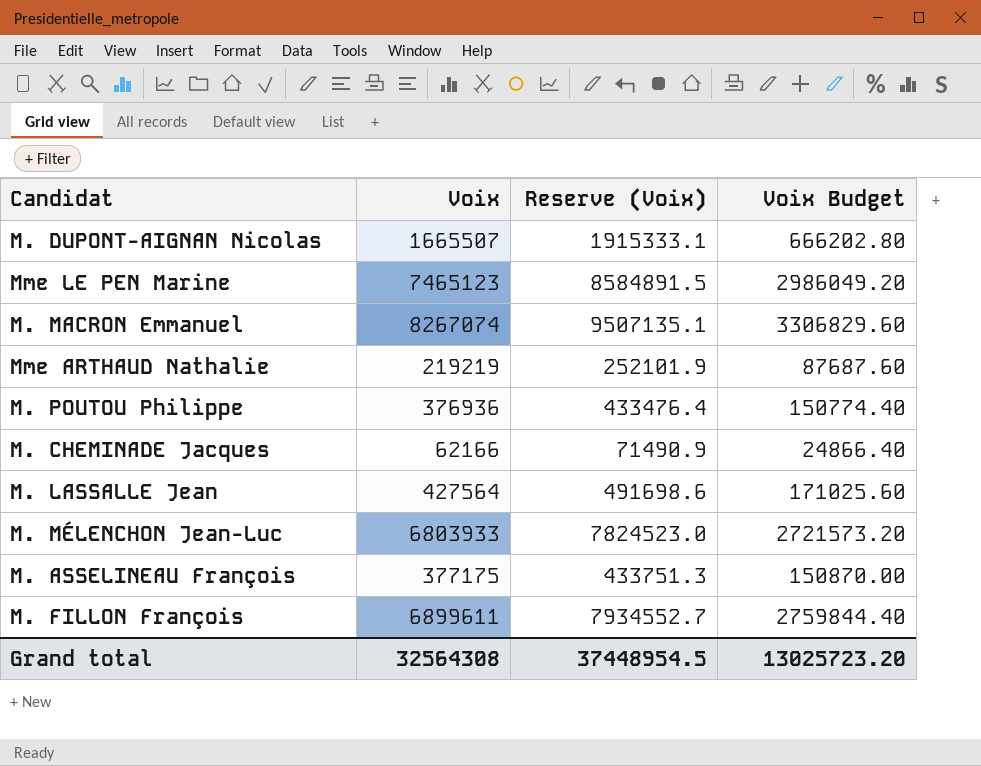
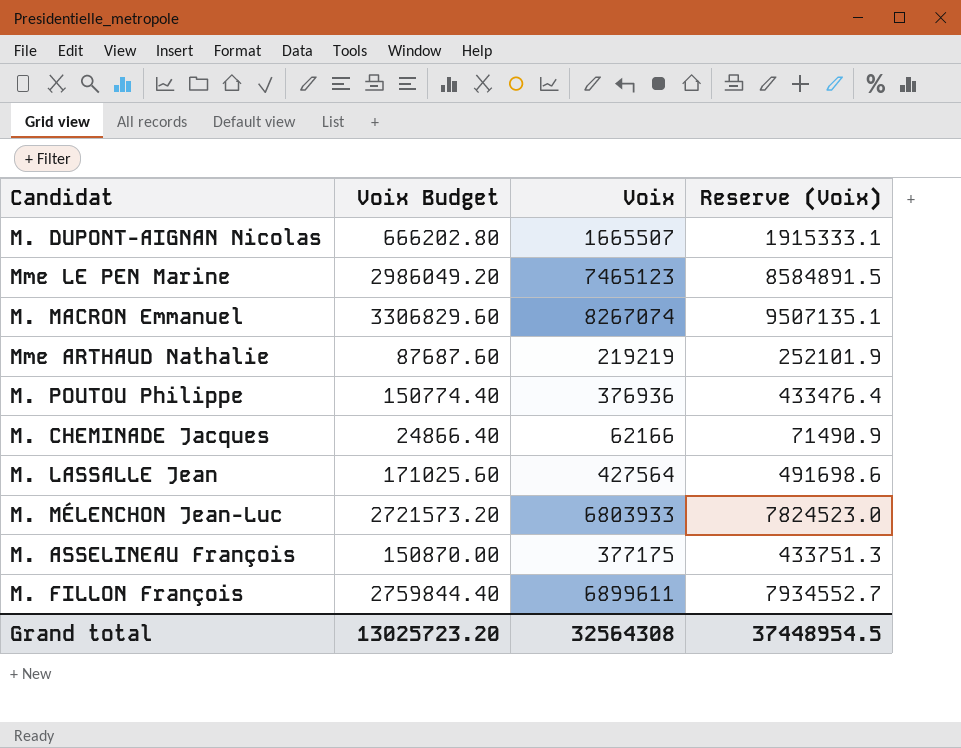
column Voix Budget | position: 4 -> 2

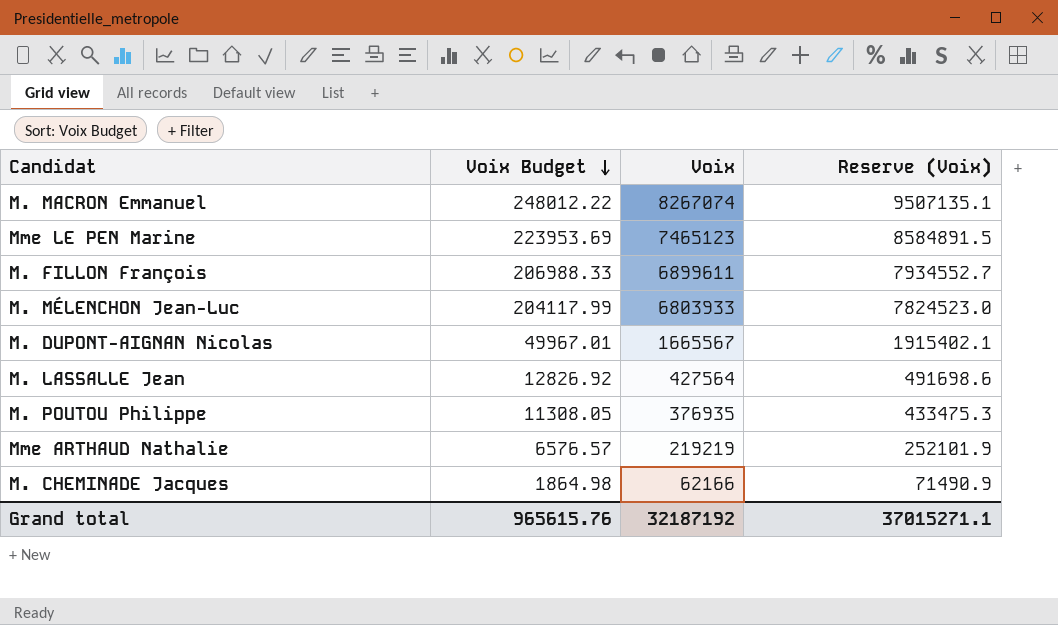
row order: none -> Voix Budget descending
column Voix Budget | formula: [Voix] * 0.4 -> [Voix] * 0.03
row M. ASSELINEAU François: 150870.00 | 377175 | 433751.3 -> none
M. DUPONT-AIGNAN Nicolas | Voix: 1665507 -> 1665567
M. DUPONT-AIGNAN Nicolas | Reserve (Voix): 1915333.1 -> 1915402.1
M. POUTOU Philippe | Voix: 376936 -> 376935
M. POUTOU Philippe | Reserve (Voix): 433476.4 -> 433475.3
Grand total | Voix Budget: 13025723.20 -> 965615.76
Grand total | Voix: 32564308 -> 32187192
Grand total | Reserve (Voix): 37448954.5 -> 37015271.1

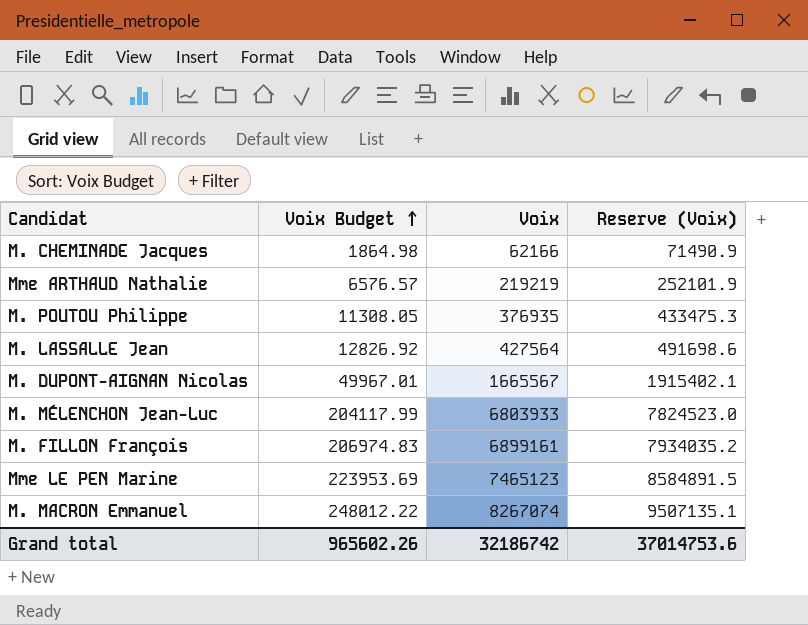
row order: Voix Budget descending -> Voix Budget ascending
M. FILLON François | Voix Budget: 206988.33 -> 206974.83
M. FILLON François | Voix: 6899611 -> 6899161
M. FILLON François | Reserve (Voix): 7934552.7 -> 7934035.2
Grand total | Voix Budget: 965615.76 -> 965602.26
Grand total | Voix: 32187192 -> 32186742
Grand total | Reserve (Voix): 37015271.1 -> 37014753.6

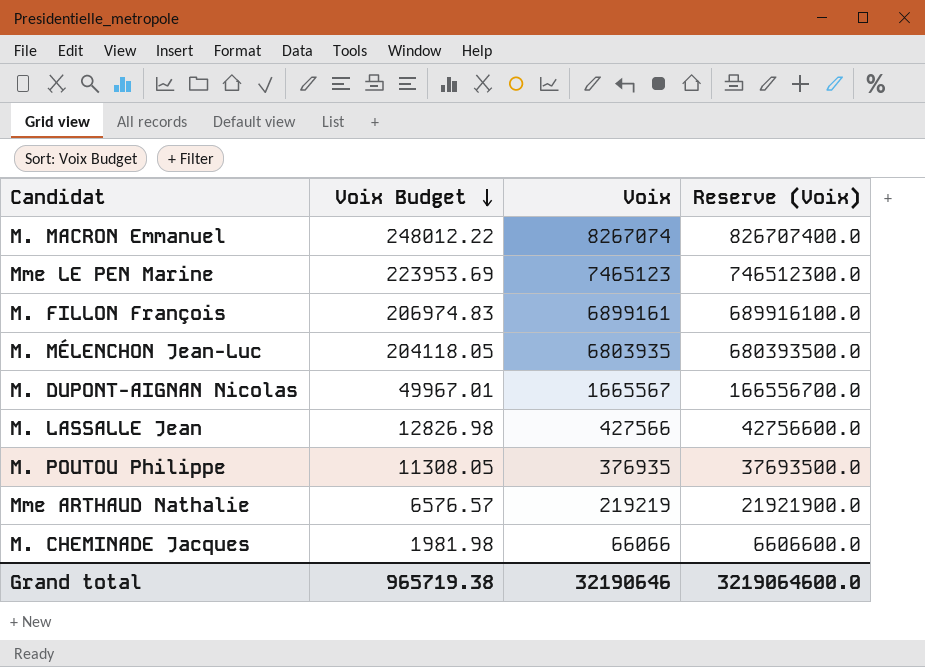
row order: Voix Budget ascending -> Voix Budget descending
column Reserve (Voix) | formula: [Voix] * 1.15 -> [Voix] * 100
M. MÉLENCHON Jean-Luc | Voix Budget: 204117.99 -> 204118.05
M. MÉLENCHON Jean-Luc | Voix: 6803933 -> 6803935
M. LASSALLE Jean | Voix Budget: 12826.92 -> 12826.98
M. LASSALLE Jean | Voix: 427564 -> 427566
M. CHEMINADE Jacques | Voix Budget: 1864.98 -> 1981.98
M. CHEMINADE Jacques | Voix: 62166 -> 66066
Grand total | Voix Budget: 965602.26 -> 965719.38
Grand total | Voix: 32186742 -> 32190646
Grand total | Reserve (Voix): 37014753.6 -> 3219064600.0

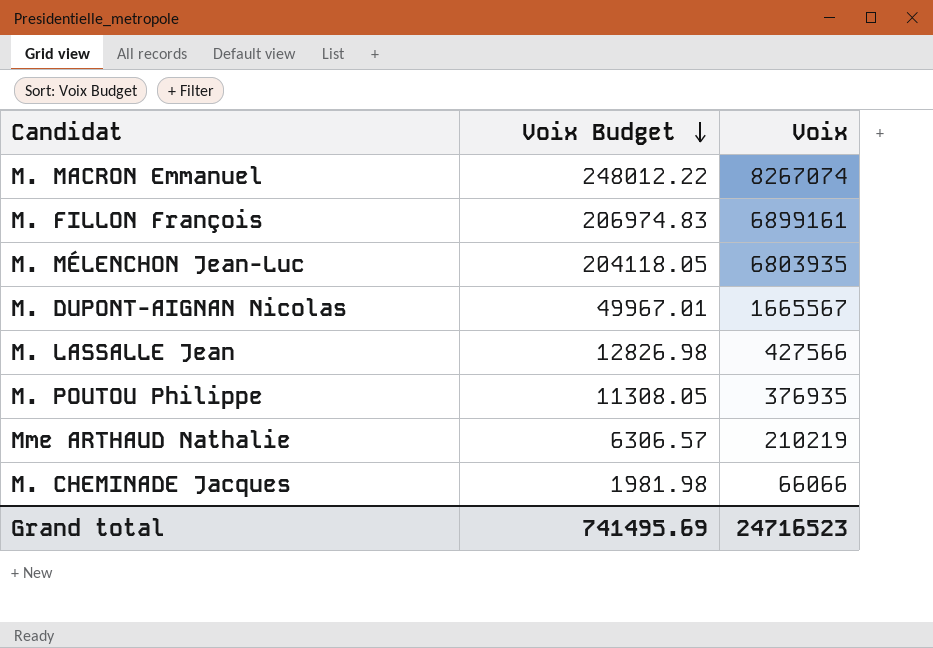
column Reserve (Voix) | formula: [Voix] * 100 -> none
row Mme LE PEN Marine: 223953.69 | 7465123 | 746512300.0 -> none
Mme ARTHAUD Nathalie | Voix Budget: 6576.57 -> 6306.57
Mme ARTHAUD Nathalie | Voix: 219219 -> 210219
Grand total | Voix Budget: 965719.38 -> 741495.69
Grand total | Voix: 32190646 -> 24716523

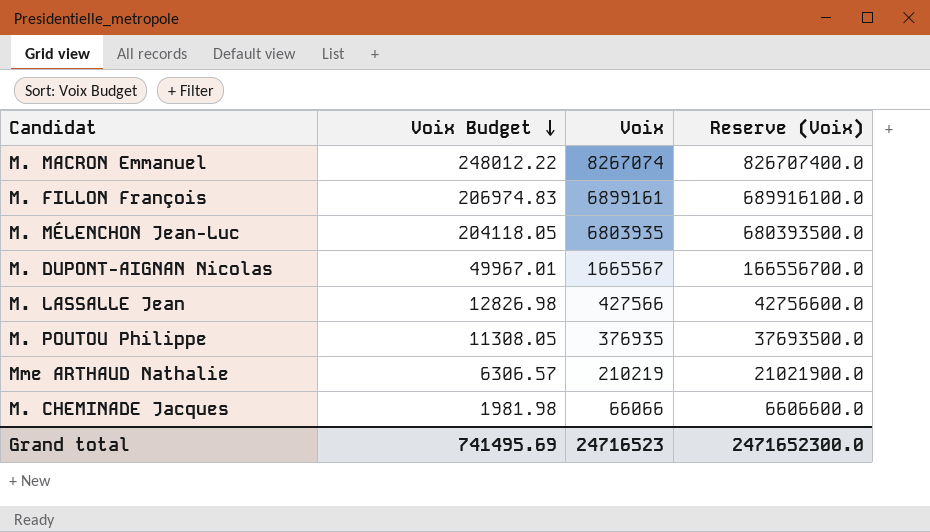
column Reserve (Voix) | formula: none -> [Voix] * 100

